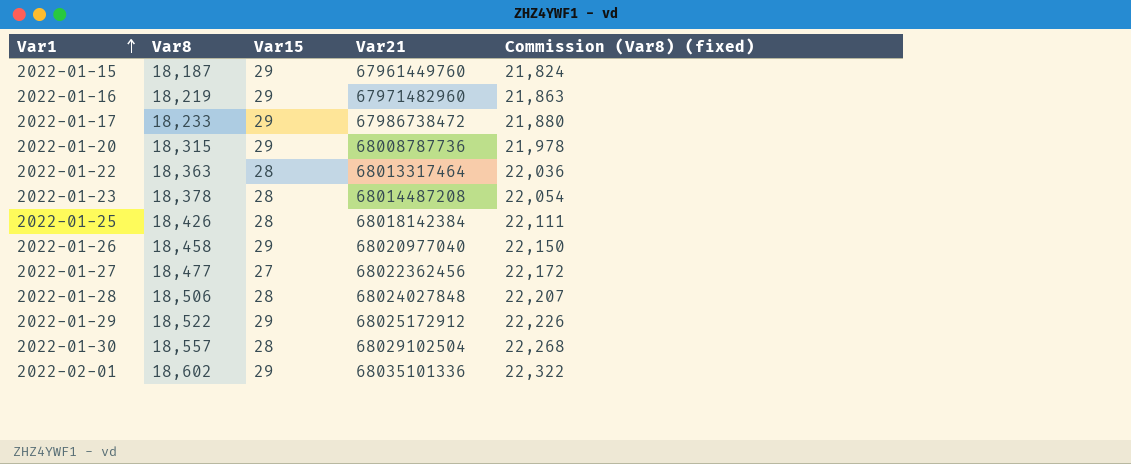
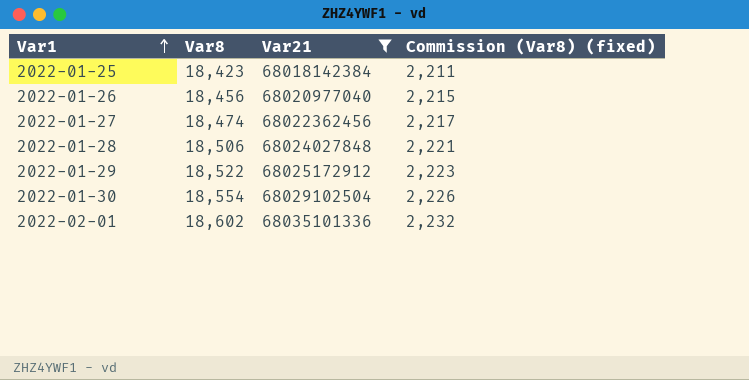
filter: none -> Var21 >= 68018142384
column Var15 | position: 3 -> none
column Commission (Var8) (fixed) | formula: [Var8] * 1.2 -> [Var8] * 0.12
2022-01-25 | Var8: 18,426 -> 18,423
2022-01-26 | Var8: 18,458 -> 18,456
2022-01-27 | Var8: 18,477 -> 18,474
2022-01-30 | Var8: 18,557 -> 18,554

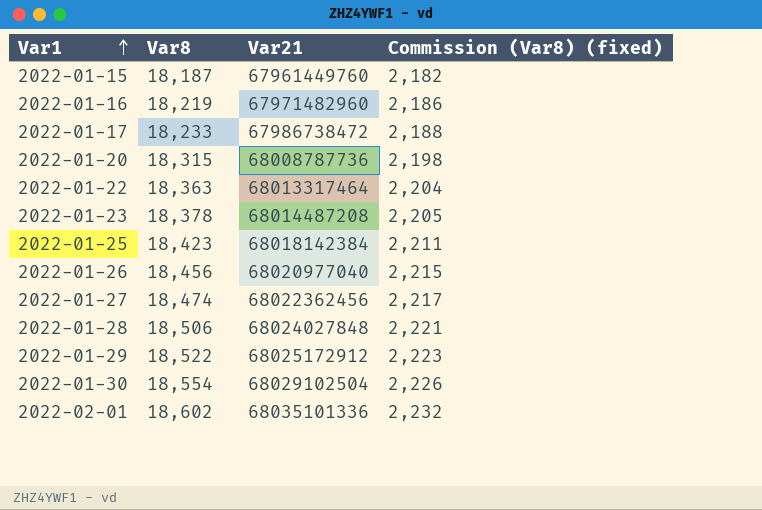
filter: Var21 >= 68018142384 -> none

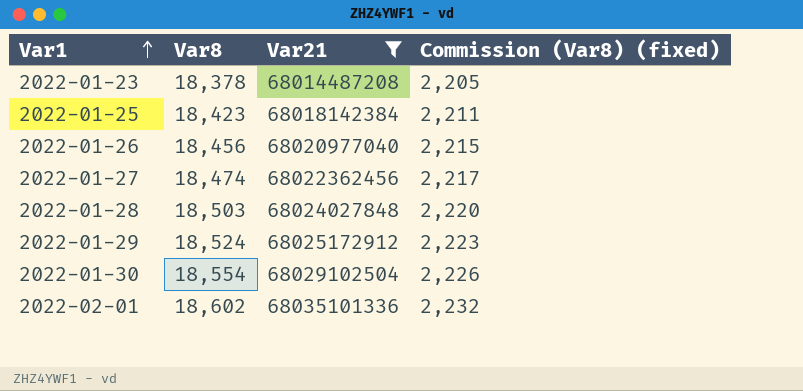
filter: none -> Var21 >= 68014487208
2022-01-28 | Var8: 18,506 -> 18,503
2022-01-28 | Commission (Var8) (fixed): 2,221 -> 2,220
2022-01-29 | Var8: 18,522 -> 18,524

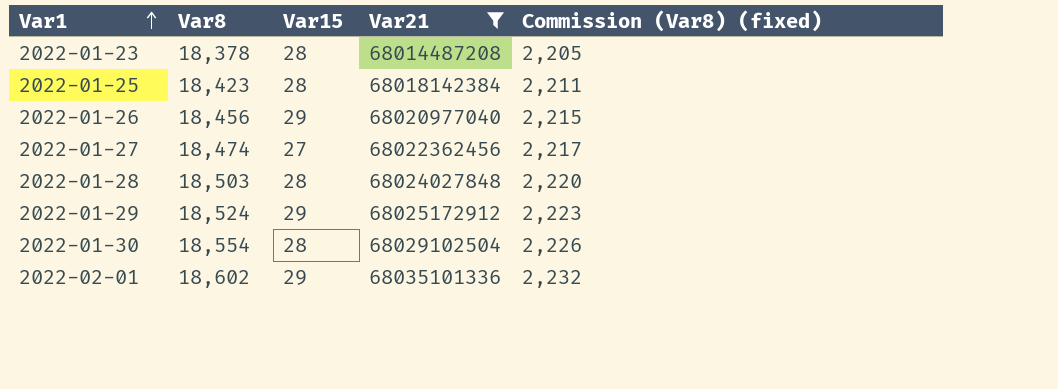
column Var15 | position: none -> 3

